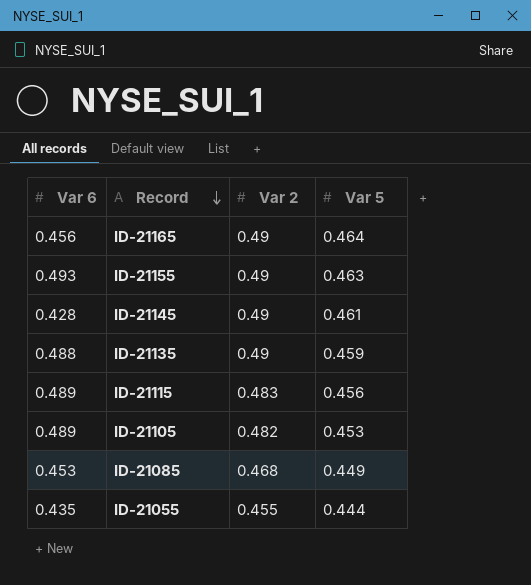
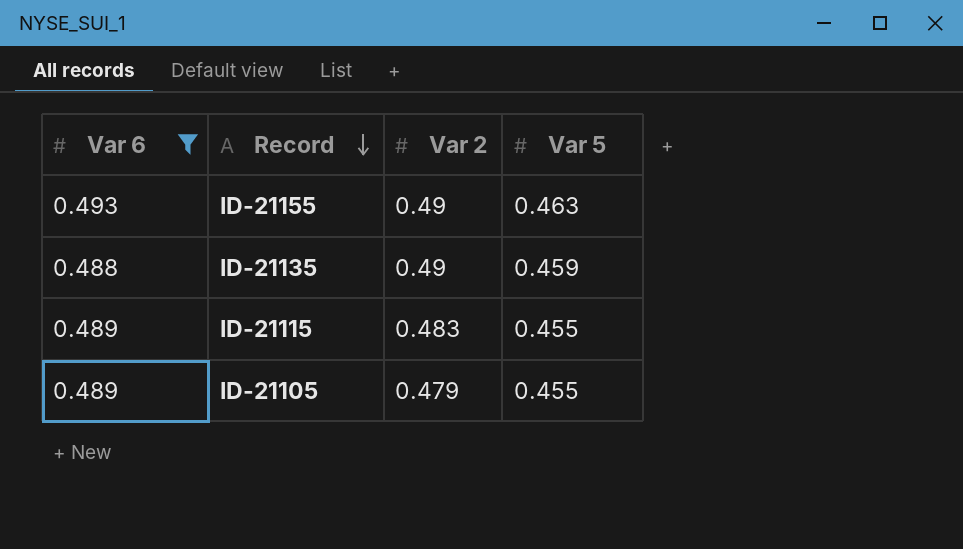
filter: none -> Var 6 >= 0.488
ID-21115 | Var 5: 0.456 -> 0.455
ID-21105 | Var 2: 0.482 -> 0.479
ID-21105 | Var 5: 0.453 -> 0.455

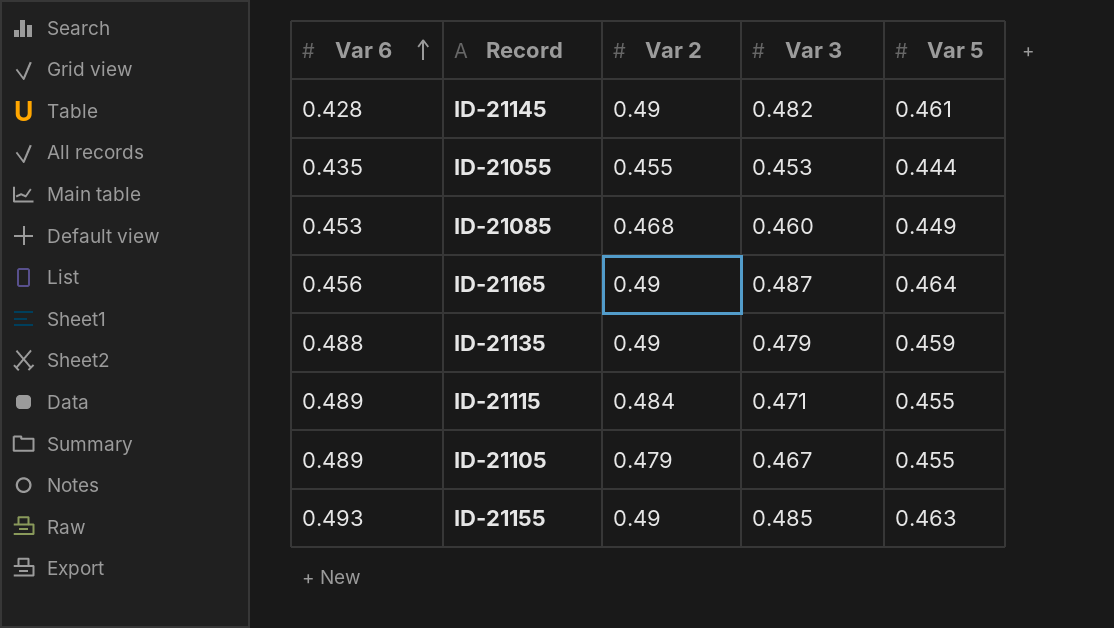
filter: Var 6 >= 0.488 -> none
row order: Record descending -> Var 6 ascending
column Var 3 | position: none -> 4
ID-21115 | Var 2: 0.483 -> 0.484

